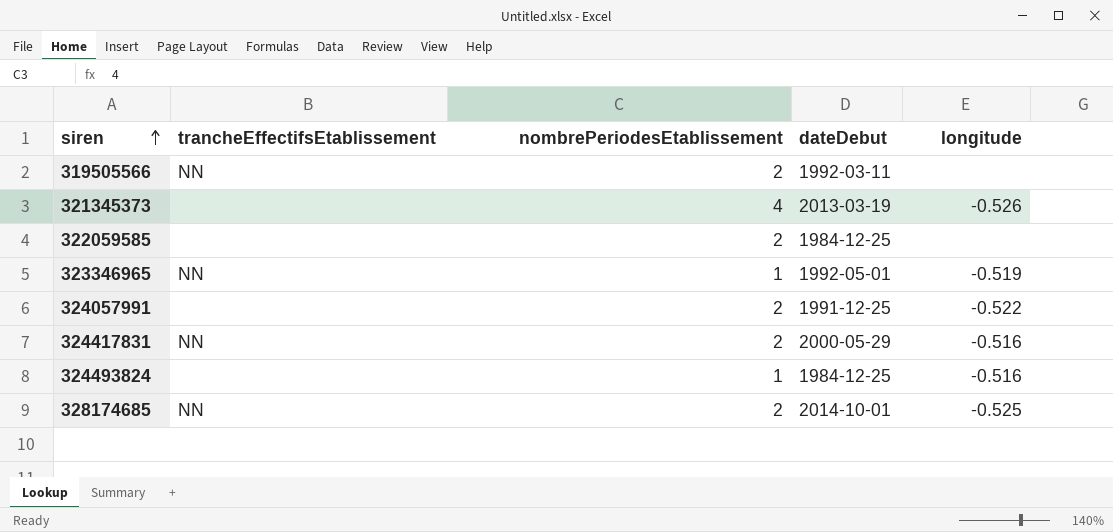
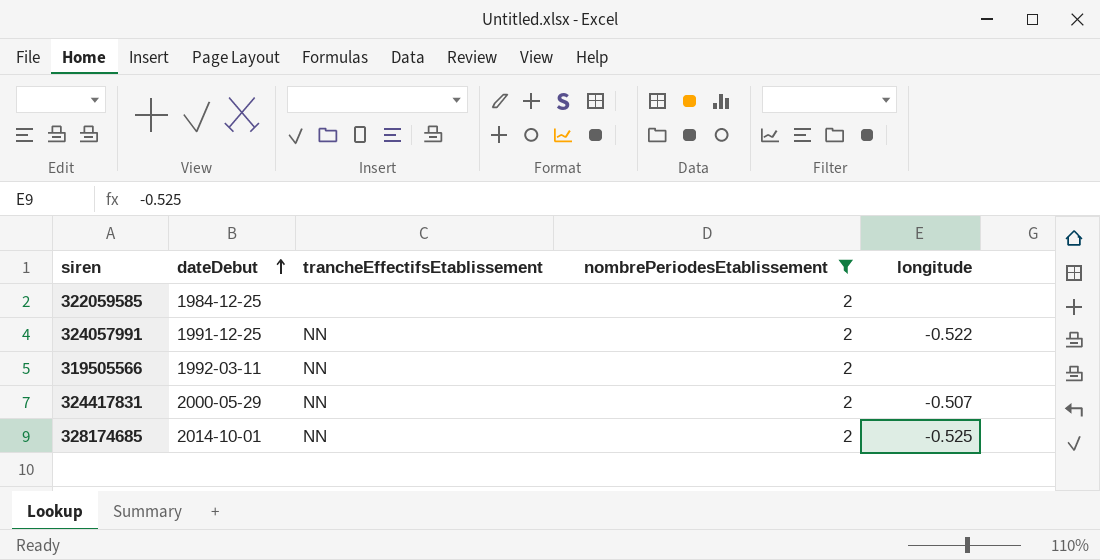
filter: none -> nombrePeriodesEtablissement = 2
row order: siren ascending -> dateDebut ascending
column dateDebut | position: 4 -> 2
324057991 | trancheEffectifsEtablissement: none -> NN
324417831 | longitude: -0.516 -> -0.507

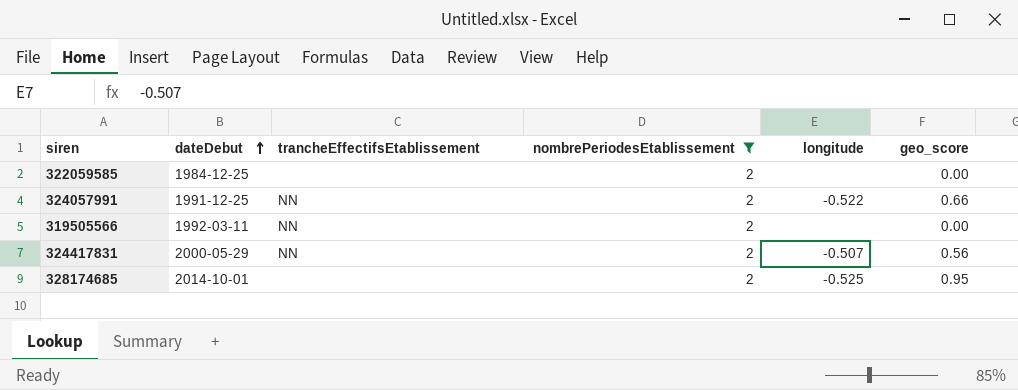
column geo_score | position: none -> 6
328174685 | trancheEffectifsEtablissement: NN -> none

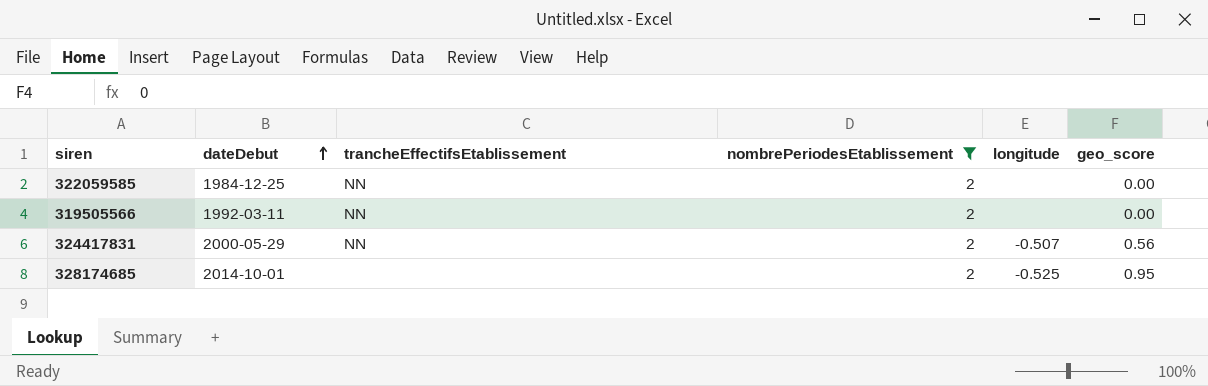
row 324057991: 1991-12-25 | NN | 2 | -0.522 | 0.66 -> none
322059585 | trancheEffectifsEtablissement: none -> NN

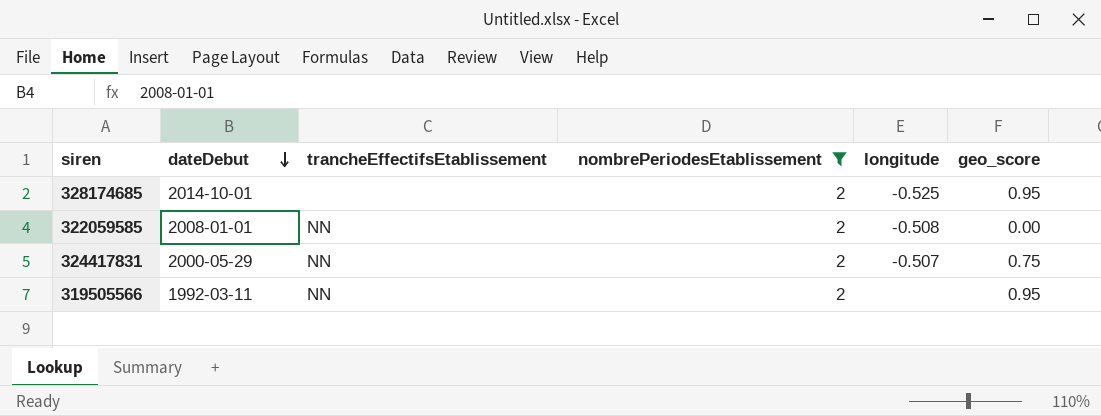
row order: dateDebut ascending -> dateDebut descending
322059585 | dateDebut: 1984-12-25 -> 2008-01-01
322059585 | longitude: none -> -0.508
324417831 | geo_score: 0.56 -> 0.75
319505566 | geo_score: 0.00 -> 0.95

